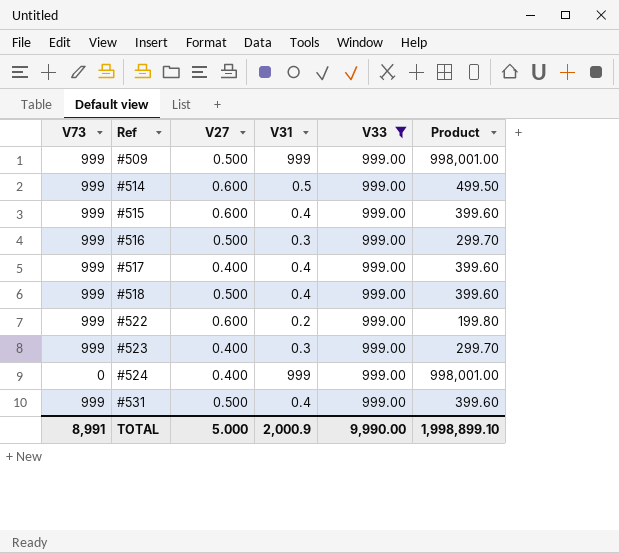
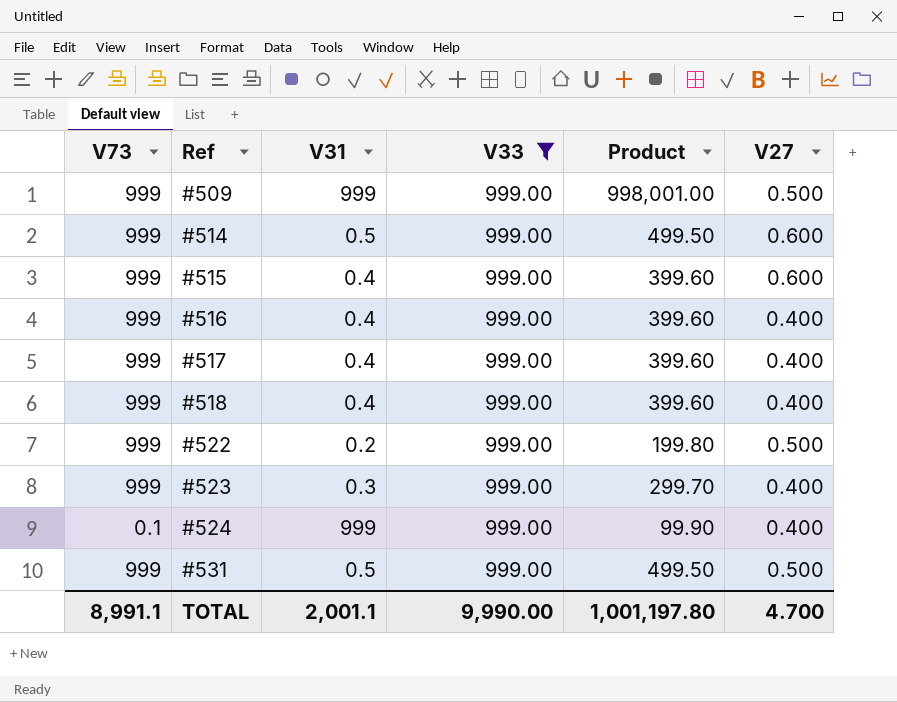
column Product | formula: [V31] * [V33] -> [V73] * [V31]
column V27 | position: 3 -> 6
#516 | V31: 0.3 -> 0.4
#516 | V27: 0.500 -> 0.400
#518 | V27: 0.500 -> 0.400
#522 | V27: 0.600 -> 0.500
#524 | V73: 0 -> 0.1
#531 | V31: 0.4 -> 0.5
TOTAL | V73: 8,991 -> 8,991.1
TOTAL | V31: 2,000.9 -> 2,001.1
TOTAL | Product: 1,998,899.10 -> 1,001,197.80
TOTAL | V27: 5.000 -> 4.700

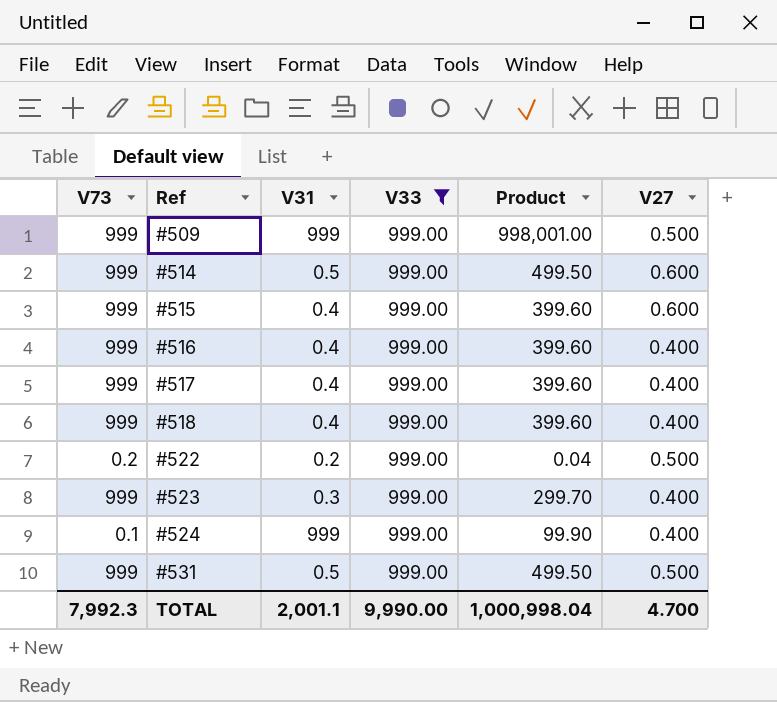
#522 | V73: 999 -> 0.2
#522 | Product: 199.80 -> 0.04
TOTAL | V73: 8,991.1 -> 7,992.3
TOTAL | Product: 1,001,197.80 -> 1,000,998.04

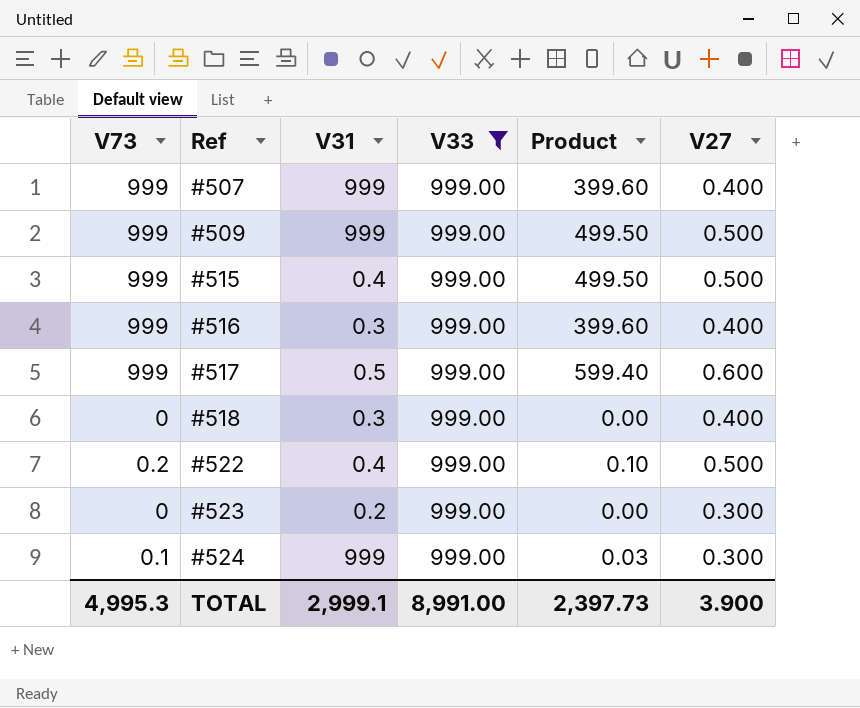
column Product | formula: [V73] * [V31] -> [V73] * [V27]
row #514: 999 | 0.5 | 999.00 | 499.50 | 0.600 -> none
row #531: 999 | 0.5 | 999.00 | 499.50 | 0.500 -> none
row #507: none -> 999 | 999 | 999.00 | 399.60 | 0.400
#515 | V27: 0.600 -> 0.500
#516 | V31: 0.4 -> 0.3
#517 | V31: 0.4 -> 0.5
#517 | V27: 0.400 -> 0.600
#518 | V73: 999 -> 0
#518 | V31: 0.4 -> 0.3
#522 | V31: 0.2 -> 0.4
#523 | V73: 999 -> 0
#523 | V31: 0.3 -> 0.2
#523 | V27: 0.400 -> 0.300
#524 | V27: 0.400 -> 0.300
TOTAL | V73: 7,992.3 -> 4,995.3
TOTAL | V31: 2,001.1 -> 2,999.1
TOTAL | V33: 9,990.00 -> 8,991.00
TOTAL | Product: 1,000,998.04 -> 2,397.73
TOTAL | V27: 4.700 -> 3.900

